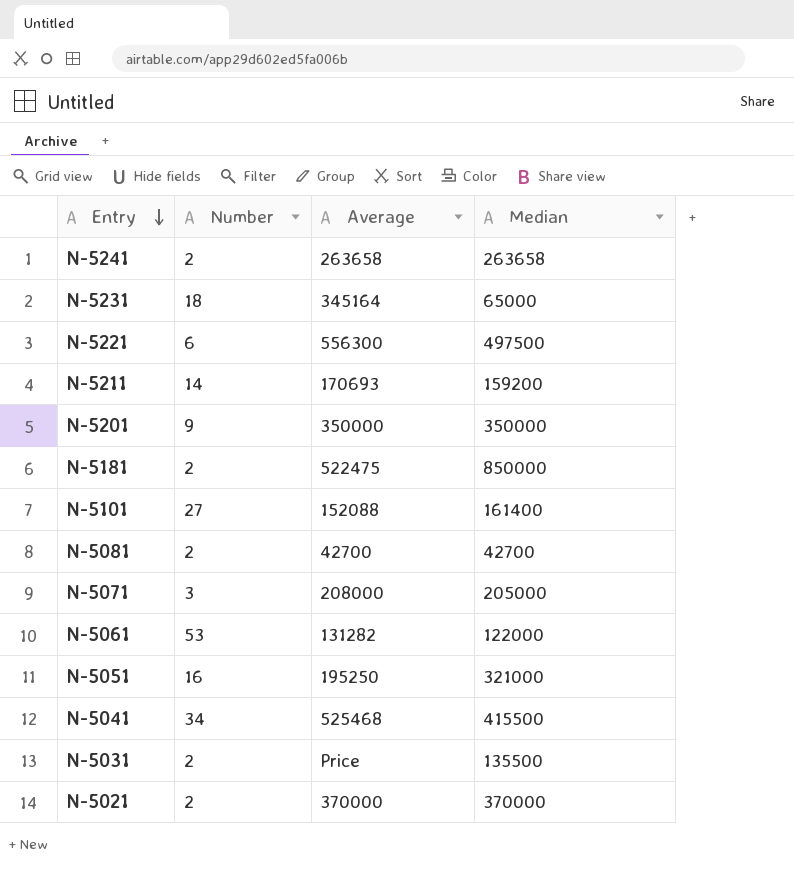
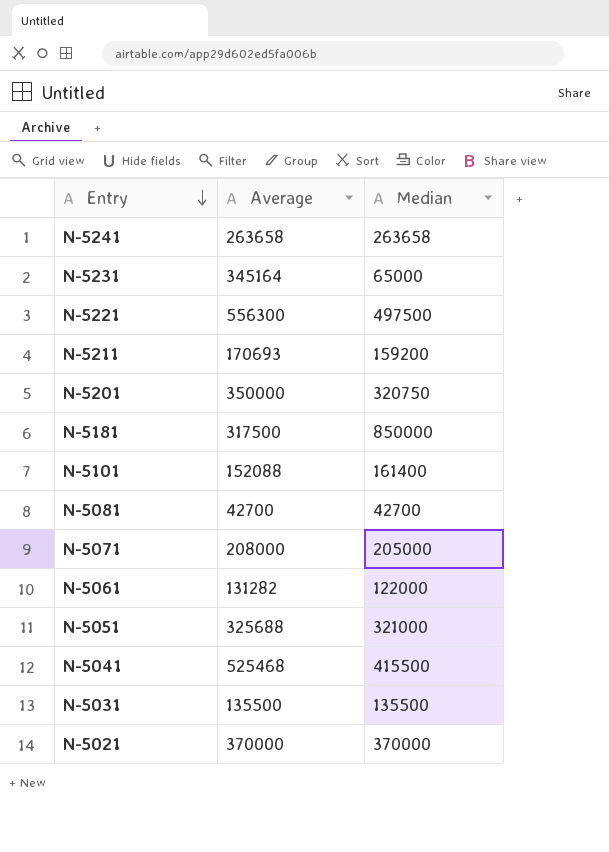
column Number | position: 2 -> none
N-5201 | Median: 350000 -> 320750
N-5181 | Average: 522475 -> 317500
N-5051 | Average: 195250 -> 325688
N-5031 | Average: Price -> 135500

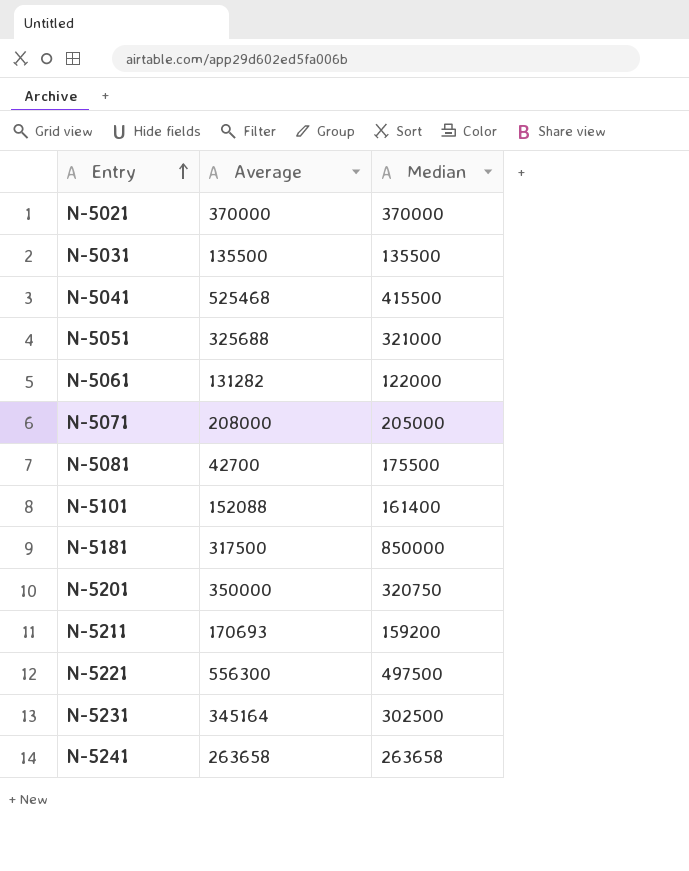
row order: Entry descending -> Entry ascending
N-5081 | Median: 42700 -> 175500
N-5231 | Median: 65000 -> 302500

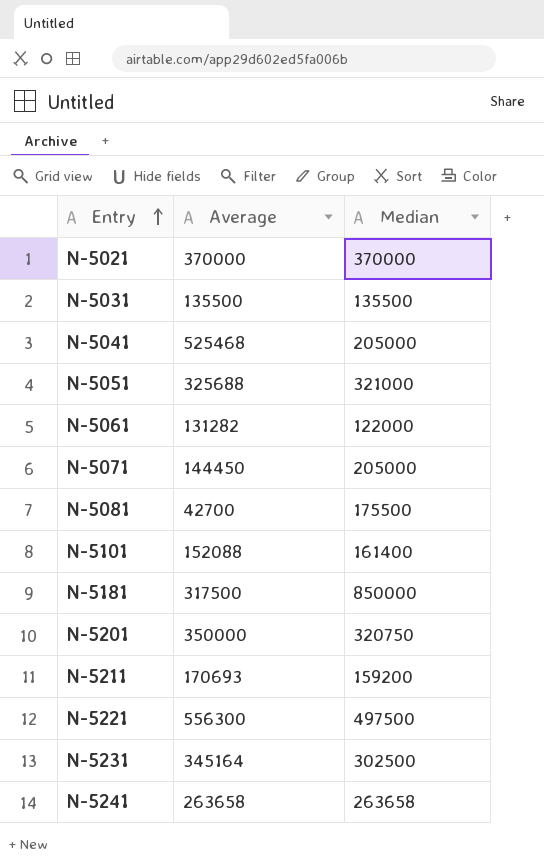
N-5041 | Median: 415500 -> 205000
N-5071 | Average: 208000 -> 144450

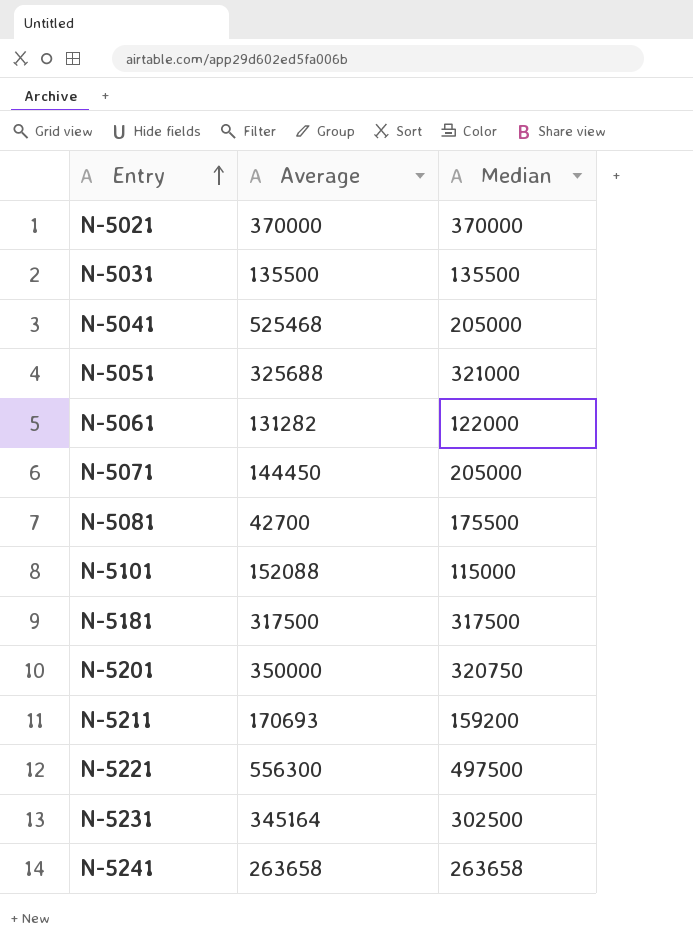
N-5101 | Median: 161400 -> 115000
N-5181 | Median: 850000 -> 317500

